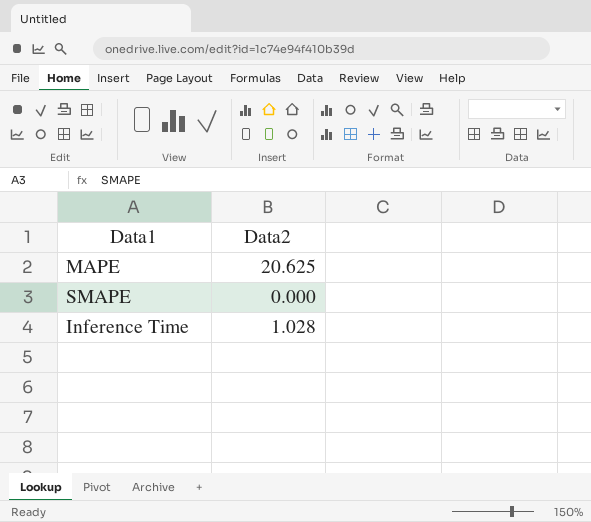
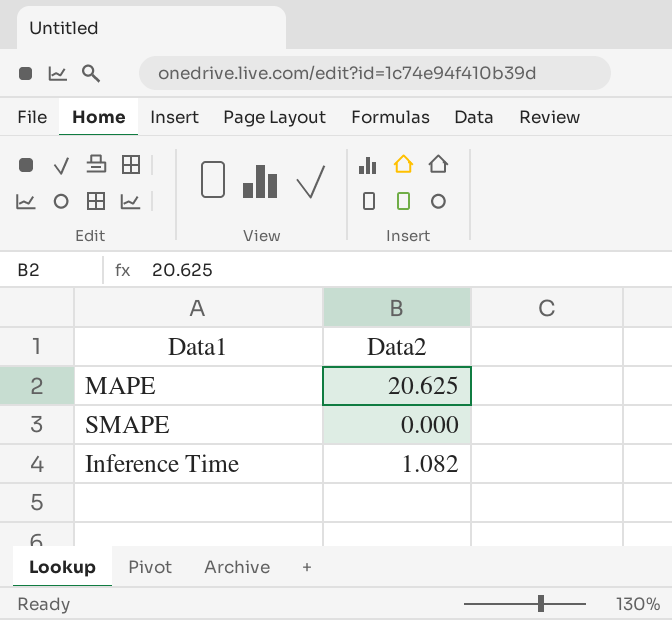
Inference Time | Data2: 1.028 -> 1.082

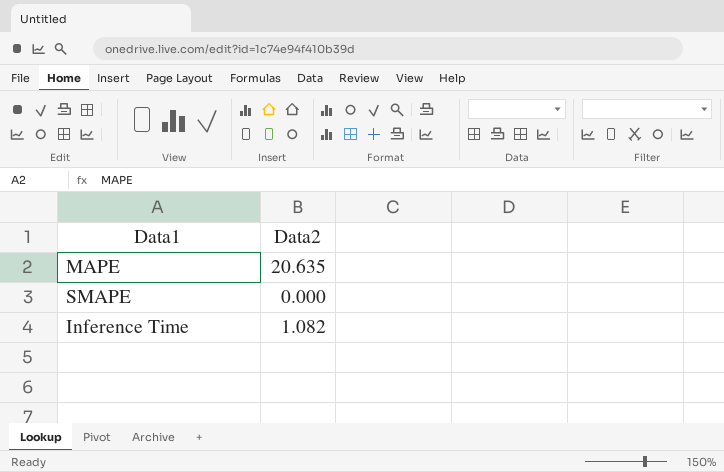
MAPE | Data2: 20.625 -> 20.635

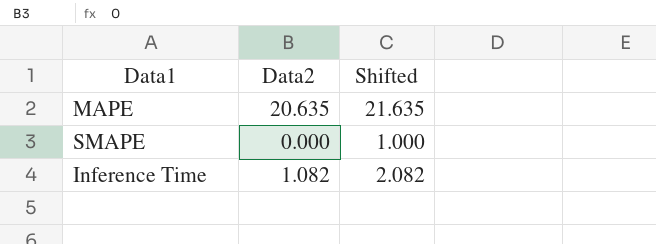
column Shifted | formula: none -> [Data2] + 1

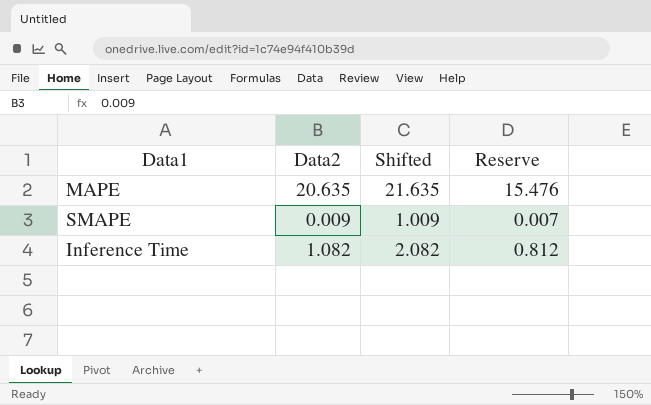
column Reserve | formula: none -> [Data2] * 0.75
SMAPE | Data2: 0.000 -> 0.009
SMAPE | Shifted: 1.000 -> 1.009

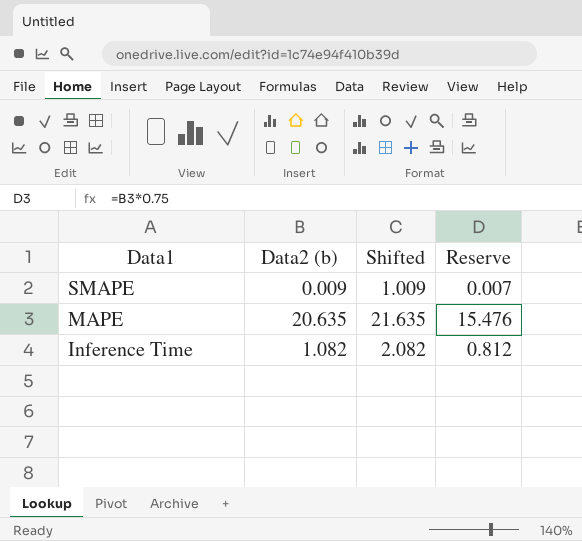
row order: none -> Data1 descending
column name: Data2 -> Data2 (b)

